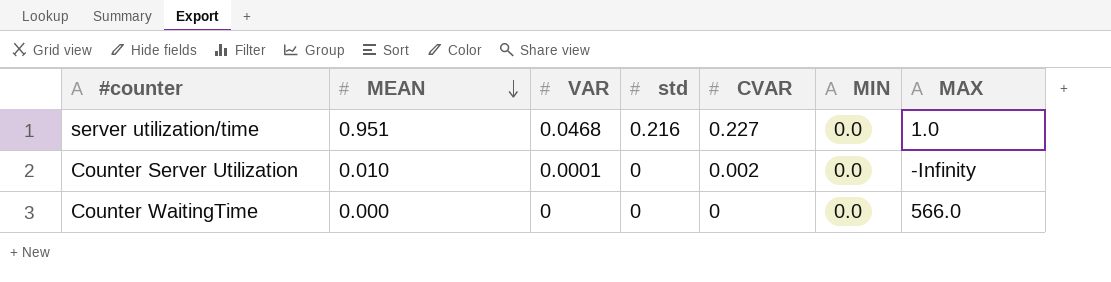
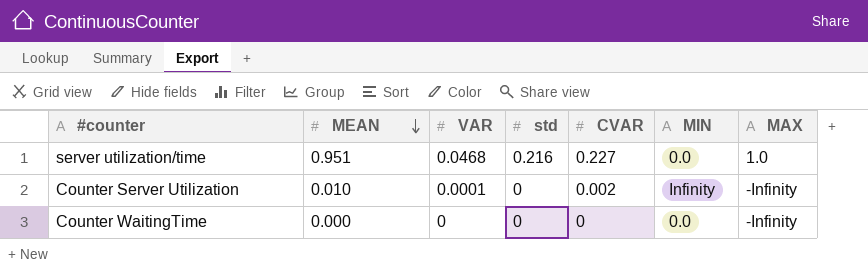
Counter Server Utilization | MIN: 0.0 -> Infinity
Counter WaitingTime | MAX: 566.0 -> -Infinity

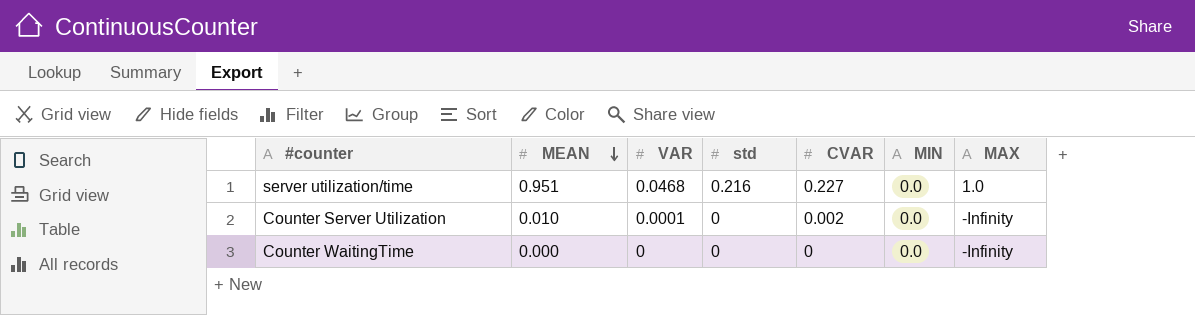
Counter Server Utilization | MIN: Infinity -> 0.0

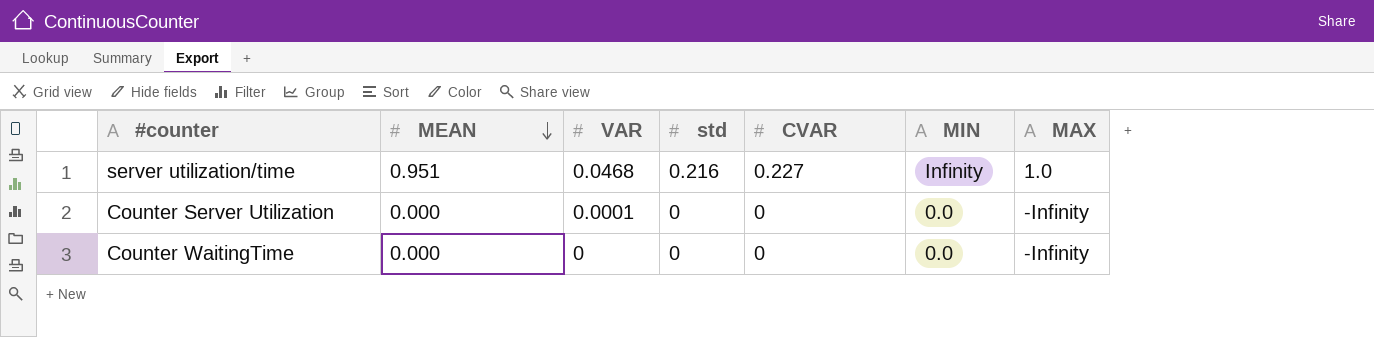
server utilization/time | MIN: 0.0 -> Infinity
Counter Server Utilization | MEAN: 0.010 -> 0.000
Counter Server Utilization | CVAR: 0.002 -> 0

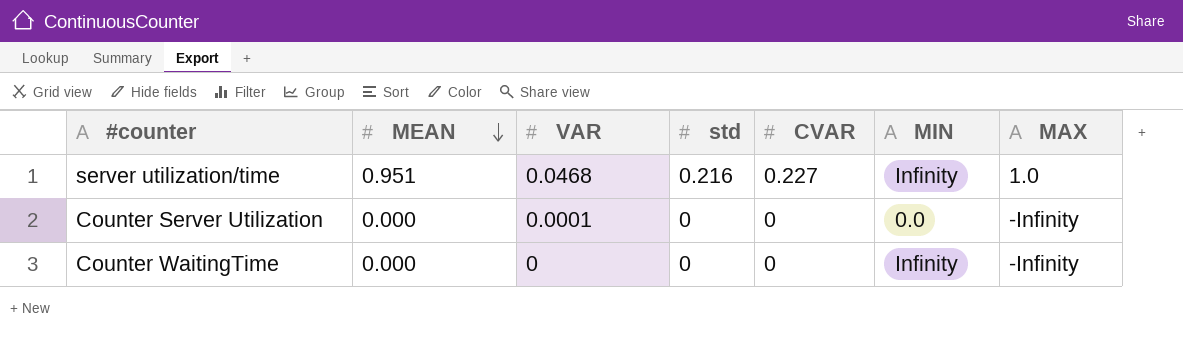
Counter WaitingTime | MIN: 0.0 -> Infinity

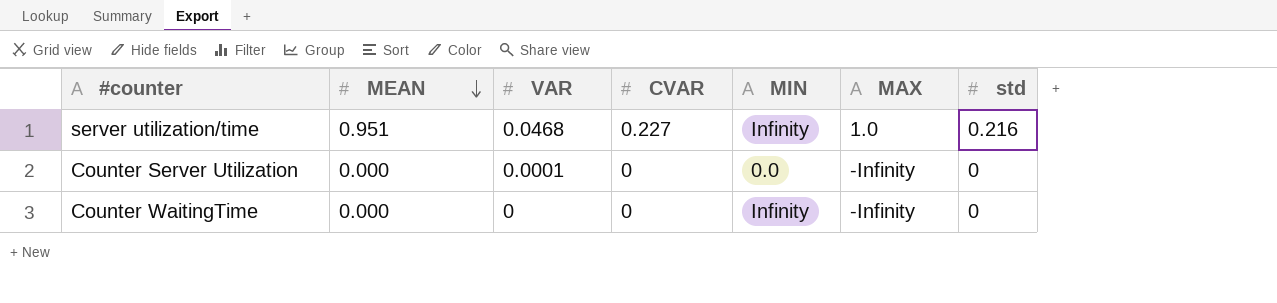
column std | position: 4 -> 7

